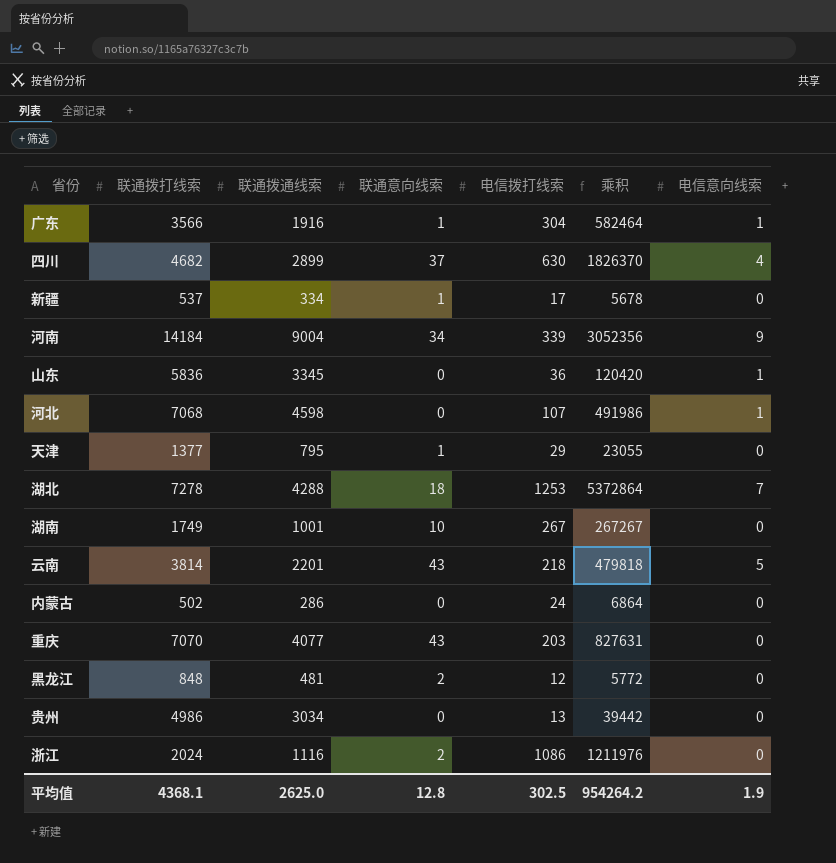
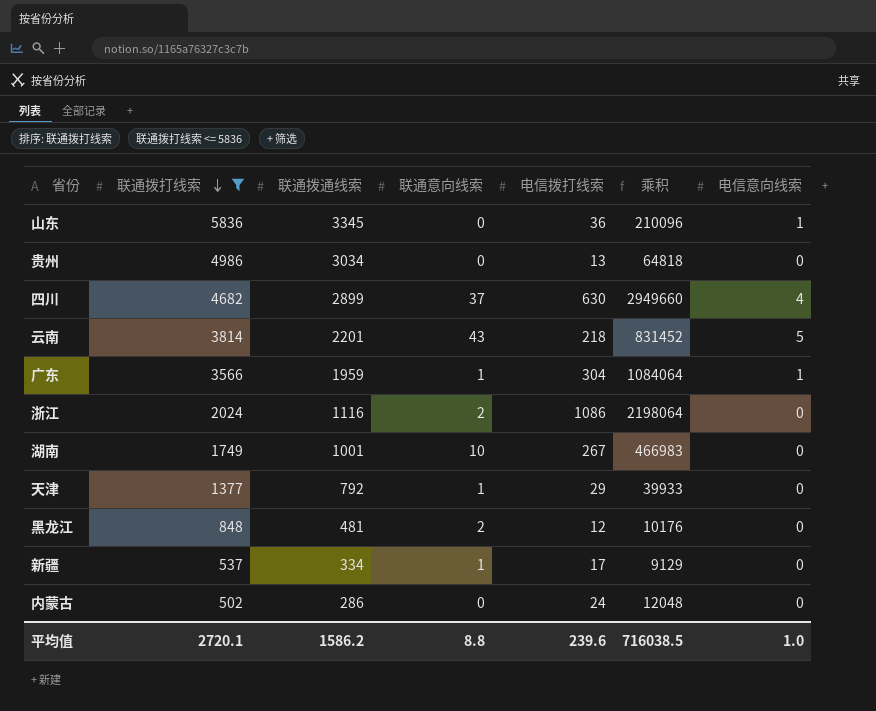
filter: none -> 联通拨打线索 <= 5836
row order: none -> 联通拨打线索 descending
column 乘积 | formula: [联通拨通线索] * [电信拨打线索] -> [联通拨打线索] * [电信拨打线索]
广东 | 联通拨通线索: 1916 -> 1959
天津 | 联通拨通线索: 795 -> 792
平均值 | 联通拨打线索: 4368.1 -> 2720.1
平均值 | 联通拨通线索: 2625.0 -> 1586.2
平均值 | 联通意向线索: 12.8 -> 8.8
平均值 | 电信拨打线索: 302.5 -> 239.6
平均值 | 乘积: 954264.2 -> 716038.5
平均值 | 电信意向线索: 1.9 -> 1.0

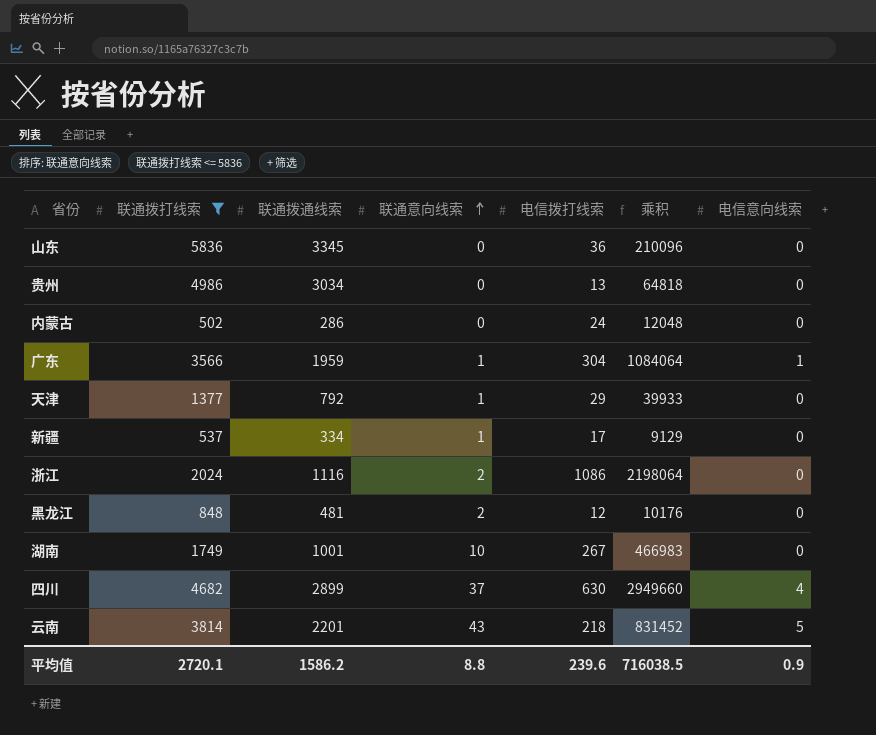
row order: 联通拨打线索 descending -> 联通意向线索 ascending
山东 | 电信意向线索: 1 -> 0
平均值 | 电信意向线索: 1.0 -> 0.9

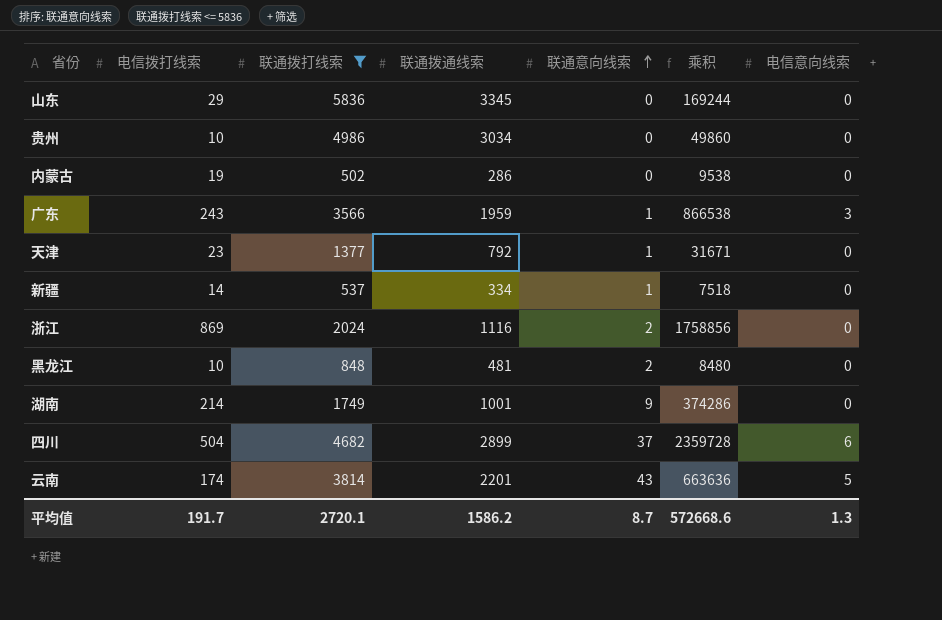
column 电信拨打线索 | position: 5 -> 2
山东 | 电信拨打线索: 36 -> 29
山东 | 乘积: 210096 -> 169244
贵州 | 电信拨打线索: 13 -> 10
贵州 | 乘积: 64818 -> 49860
内蒙古 | 电信拨打线索: 24 -> 19
内蒙古 | 乘积: 12048 -> 9538
广东 | 电信拨打线索: 304 -> 243
广东 | 乘积: 1084064 -> 866538
广东 | 电信意向线索: 1 -> 3
天津 | 电信拨打线索: 29 -> 23
天津 | 乘积: 39933 -> 31671
新疆 | 电信拨打线索: 17 -> 14
新疆 | 乘积: 9129 -> 7518
浙江 | 电信拨打线索: 1086 -> 869
浙江 | 乘积: 2198064 -> 1758856
黑龙江 | 电信拨打线索: 12 -> 10
黑龙江 | 乘积: 10176 -> 8480
湖南 | 电信拨打线索: 267 -> 214
湖南 | 联通意向线索: 10 -> 9
湖南 | 乘积: 466983 -> 374286
四川 | 电信拨打线索: 630 -> 504
四川 | 乘积: 2949660 -> 2359728
四川 | 电信意向线索: 4 -> 6
云南 | 电信拨打线索: 218 -> 174
云南 | 乘积: 831452 -> 663636
平均值 | 电信拨打线索: 239.6 -> 191.7
平均值 | 联通意向线索: 8.8 -> 8.7
平均值 | 乘积: 716038.5 -> 572668.6
平均值 | 电信意向线索: 0.9 -> 1.3

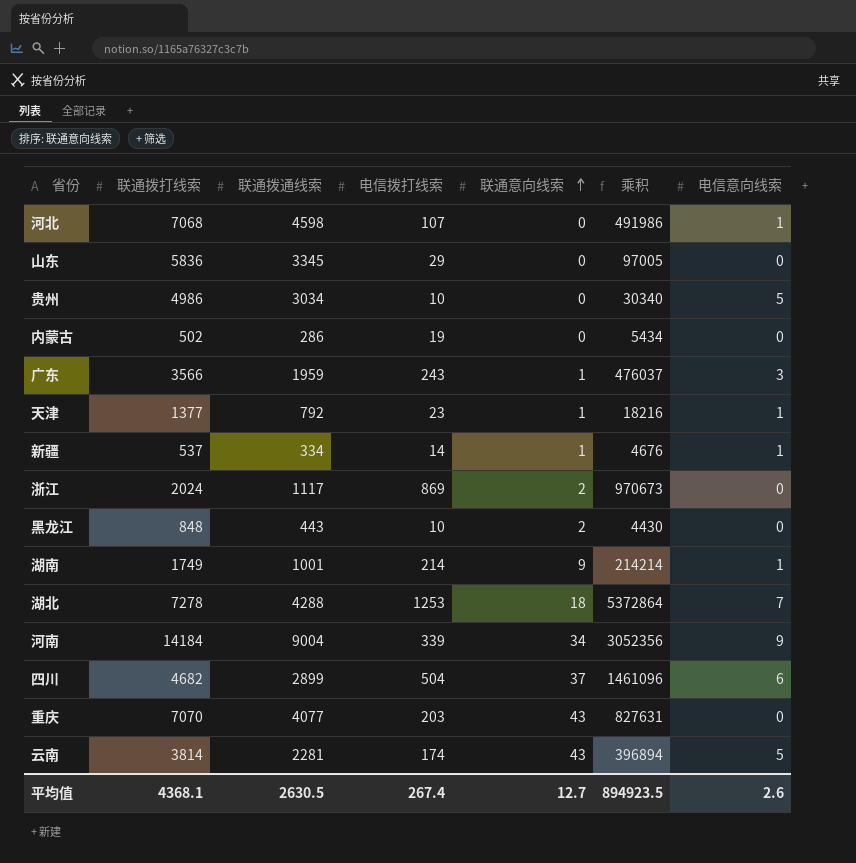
filter: 联通拨打线索 <= 5836 -> none
column 电信拨打线索 | position: 2 -> 4
column 乘积 | formula: [电信拨打线索] * [联通拨打线索] -> [联通拨通线索] * [电信拨打线索]
贵州 | 电信意向线索: 0 -> 5
天津 | 电信意向线索: 0 -> 1
新疆 | 电信意向线索: 0 -> 1
浙江 | 联通拨通线索: 1116 -> 1117
黑龙江 | 联通拨通线索: 481 -> 443
湖南 | 电信意向线索: 0 -> 1
云南 | 联通拨通线索: 2201 -> 2281
平均值 | 联通拨打线索: 2720.1 -> 4368.1
平均值 | 联通拨通线索: 1586.2 -> 2630.5
平均值 | 电信拨打线索: 191.7 -> 267.4
平均值 | 联通意向线索: 8.7 -> 12.7
平均值 | 乘积: 572668.6 -> 894923.5
平均值 | 电信意向线索: 1.3 -> 2.6

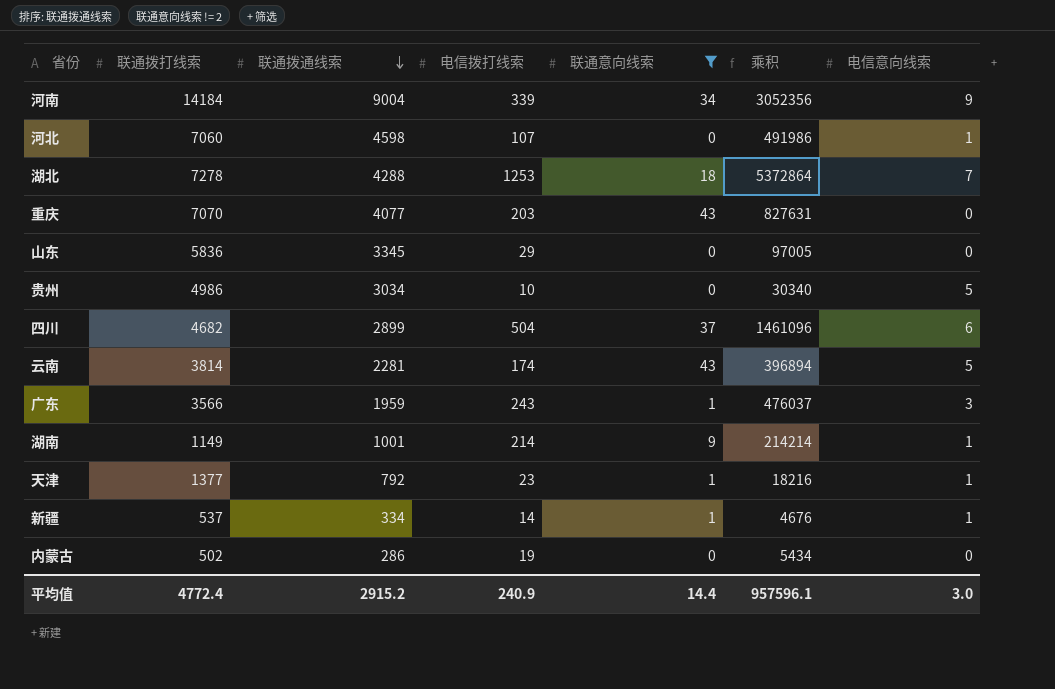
filter: none -> 联通意向线索 != 2
row order: 联通意向线索 ascending -> 联通拨通线索 descending
河北 | 联通拨打线索: 7068 -> 7060
湖南 | 联通拨打线索: 1749 -> 1149
平均值 | 联通拨打线索: 4368.1 -> 4772.4
平均值 | 联通拨通线索: 2630.5 -> 2915.2
平均值 | 电信拨打线索: 267.4 -> 240.9
平均值 | 联通意向线索: 12.7 -> 14.4
平均值 | 乘积: 894923.5 -> 957596.1
平均值 | 电信意向线索: 2.6 -> 3.0

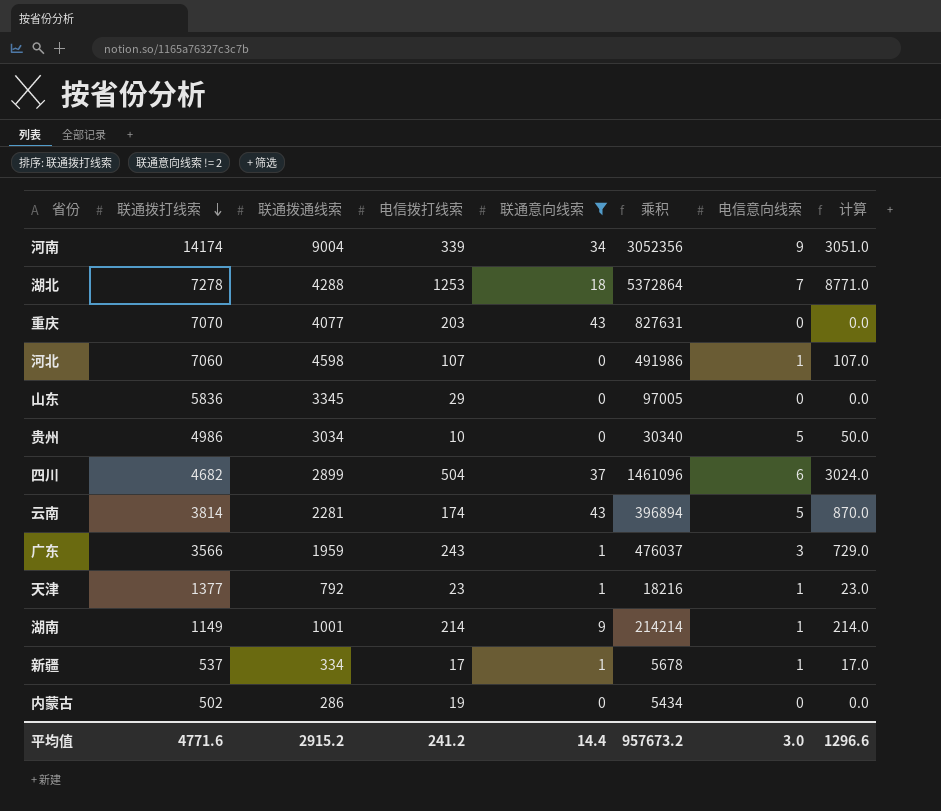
row order: 联通拨通线索 descending -> 联通拨打线索 descending
column 计算 | formula: none -> [电信拨打线索] * [电信意向线索]
河南 | 联通拨打线索: 14184 -> 14174
新疆 | 电信拨打线索: 14 -> 17
新疆 | 乘积: 4676 -> 5678
平均值 | 联通拨打线索: 4772.4 -> 4771.6
平均值 | 电信拨打线索: 240.9 -> 241.2
平均值 | 乘积: 957596.1 -> 957673.2

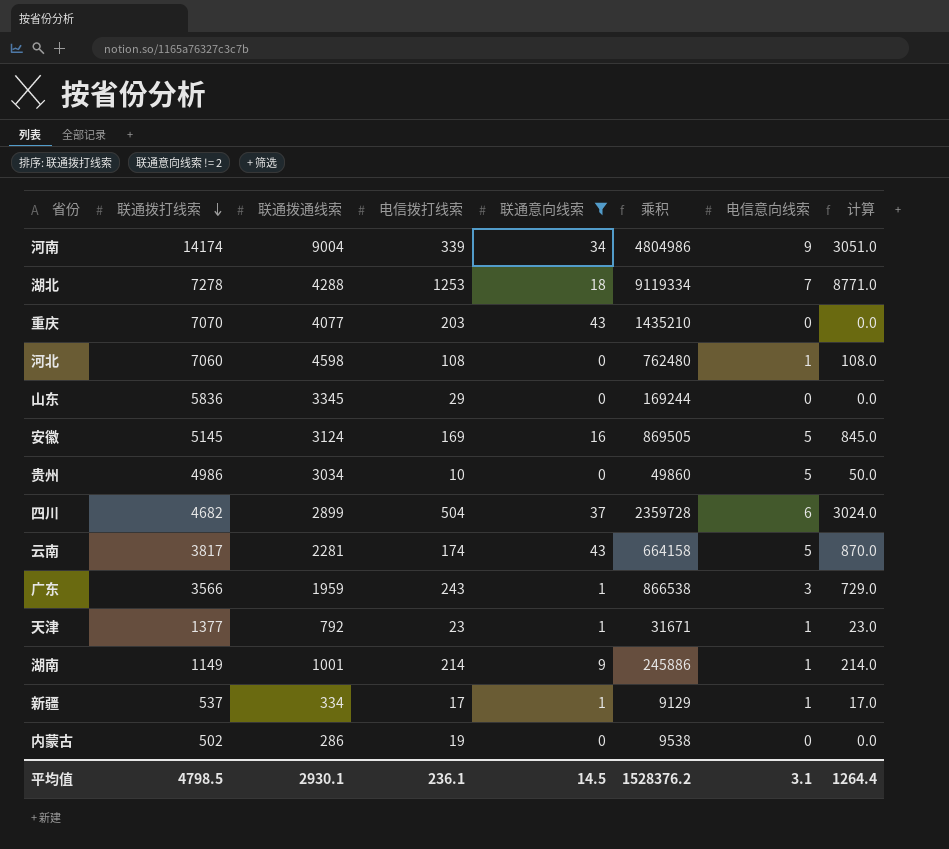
column 乘积 | formula: [联通拨通线索] * [电信拨打线索] -> [联通拨打线索] * [电信拨打线索]
河北 | 电信拨打线索: 107 -> 108
河北 | 计算: 107.0 -> 108.0
row 安徽: none -> 5145 | 3124 | 169 | 16 | 869505 | 5 | 845.0
云南 | 联通拨打线索: 3814 -> 3817
平均值 | 联通拨打线索: 4771.6 -> 4798.5
平均值 | 联通拨通线索: 2915.2 -> 2930.1
平均值 | 电信拨打线索: 241.2 -> 236.1
平均值 | 联通意向线索: 14.4 -> 14.5
平均值 | 乘积: 957673.2 -> 1528376.2
平均值 | 电信意向线索: 3.0 -> 3.1
平均值 | 计算: 1296.6 -> 1264.4

